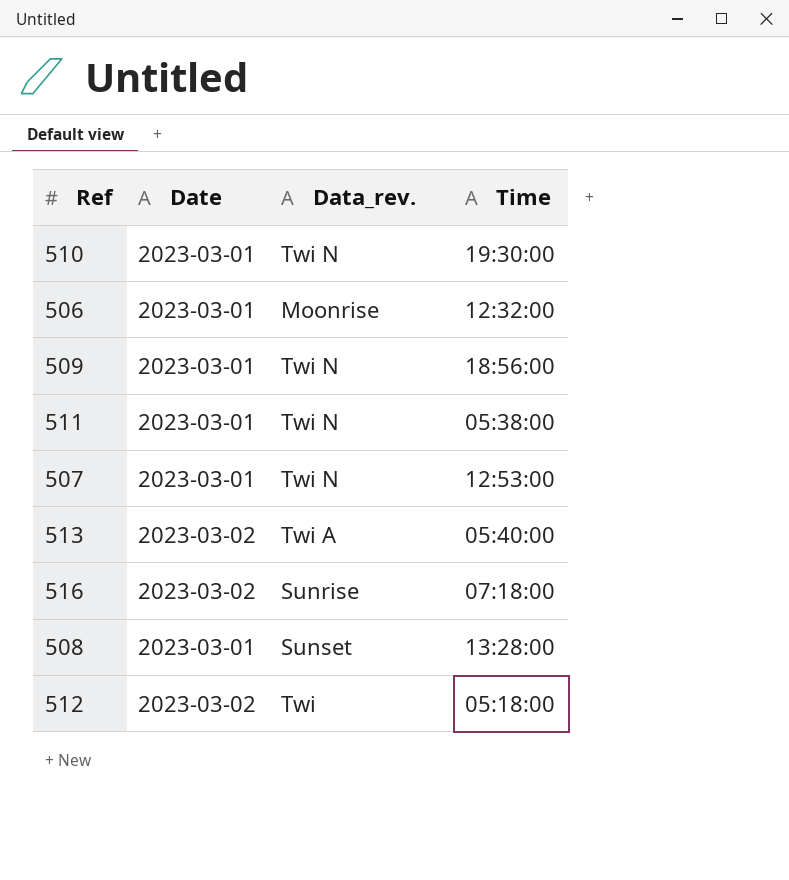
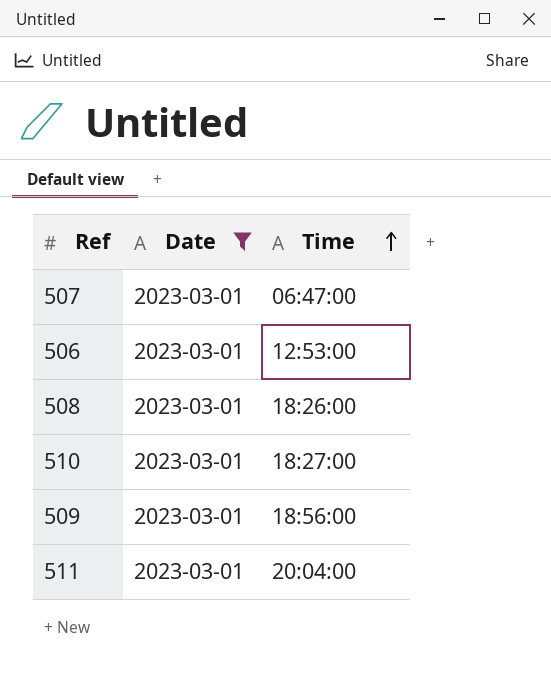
filter: none -> Date = 2023-03-01
row order: none -> Time ascending
column Data_rev. | position: 3 -> none
507 | Time: 12:53:00 -> 06:47:00
506 | Time: 12:32:00 -> 12:53:00
508 | Time: 13:28:00 -> 18:26:00
510 | Time: 19:30:00 -> 18:27:00
511 | Time: 05:38:00 -> 20:04:00

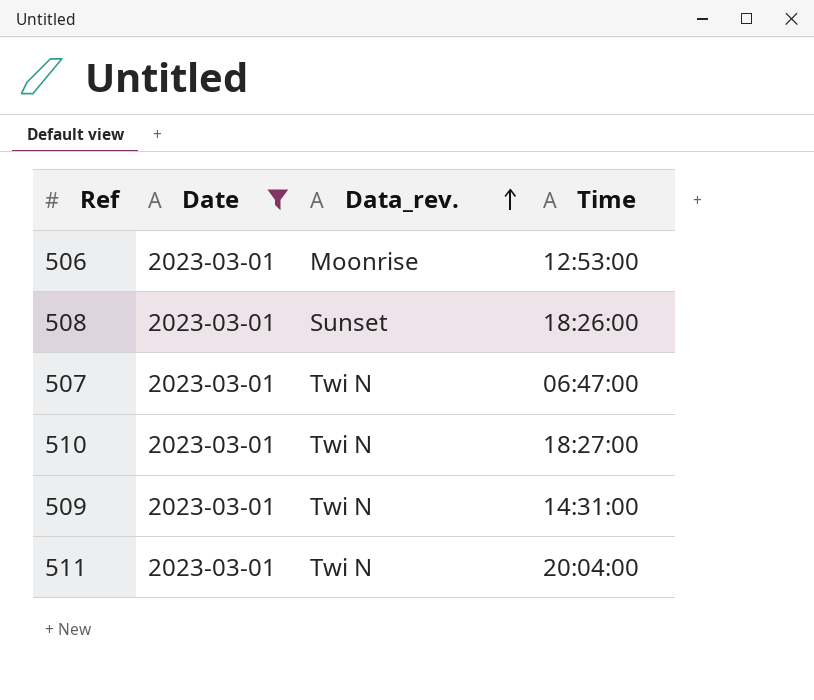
row order: Time ascending -> Data_rev. ascending
column Data_rev. | position: none -> 3
509 | Time: 18:56:00 -> 14:31:00

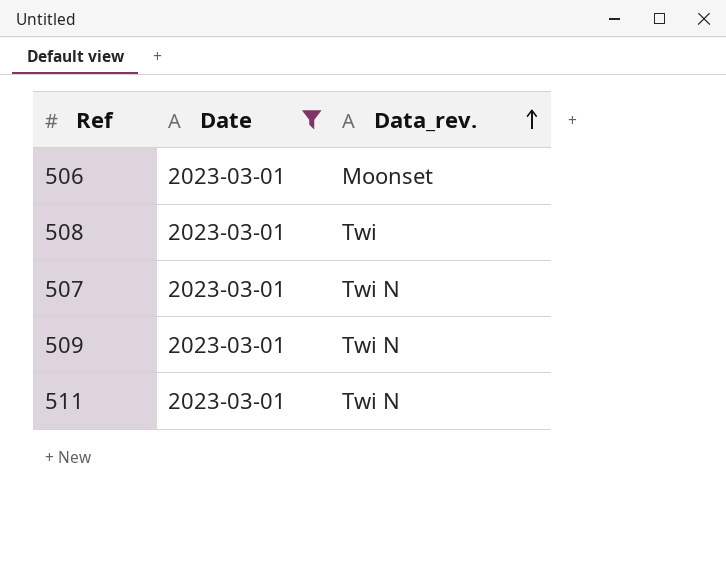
column Time | position: 4 -> none
row 510: 2023-03-01 | Twi N | 18:27:00 -> none
506 | Data_rev.: Moonrise -> Moonset
508 | Data_rev.: Sunset -> Twi

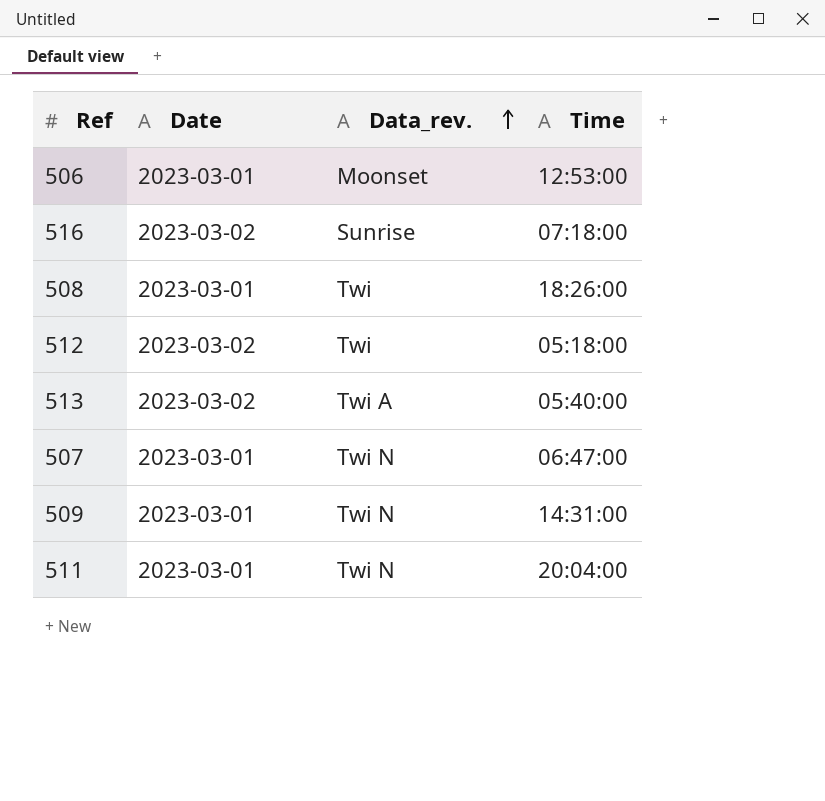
filter: Date = 2023-03-01 -> none
column Time | position: none -> 4

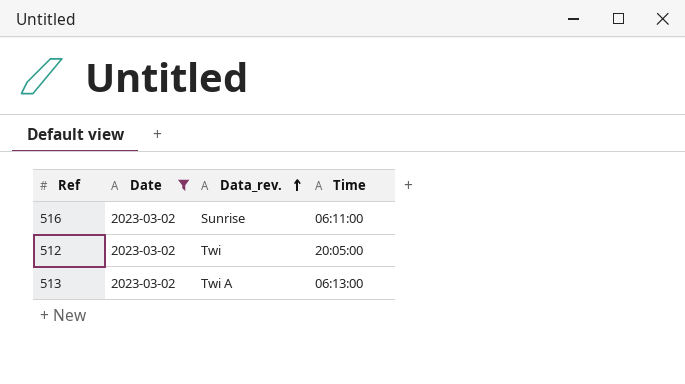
filter: none -> Date = 2023-03-02
516 | Time: 07:18:00 -> 06:11:00
512 | Time: 05:18:00 -> 20:05:00
513 | Time: 05:40:00 -> 06:13:00

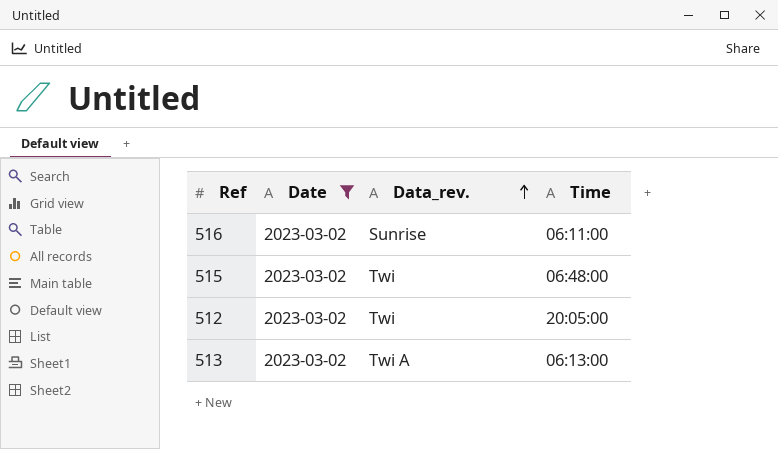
row 515: none -> 2023-03-02 | Twi | 06:48:00

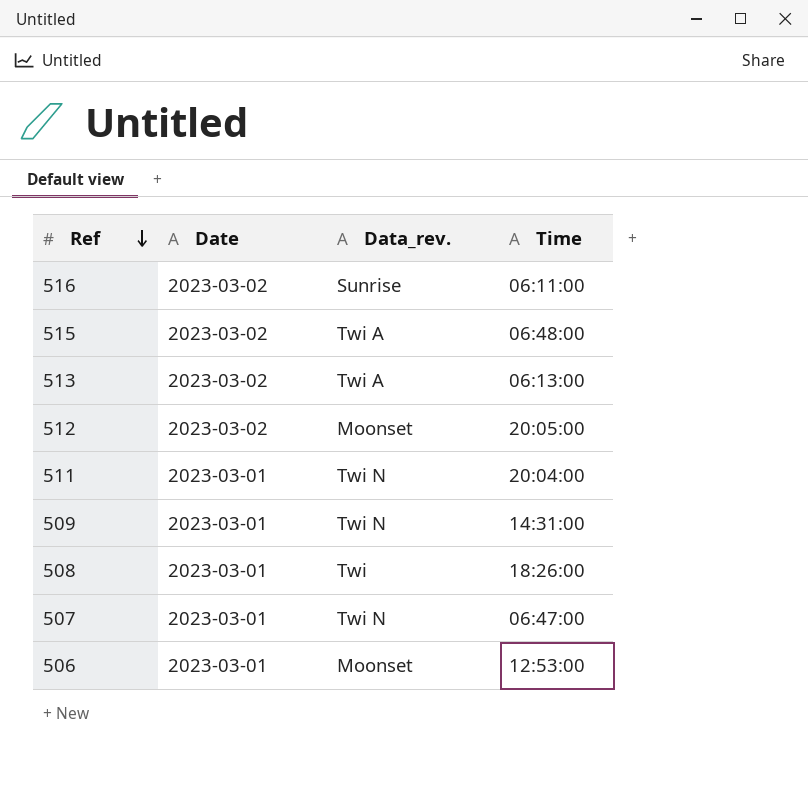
filter: Date = 2023-03-02 -> none
row order: Data_rev. ascending -> Ref descending
515 | Data_rev.: Twi -> Twi A
512 | Data_rev.: Twi -> Moonset

